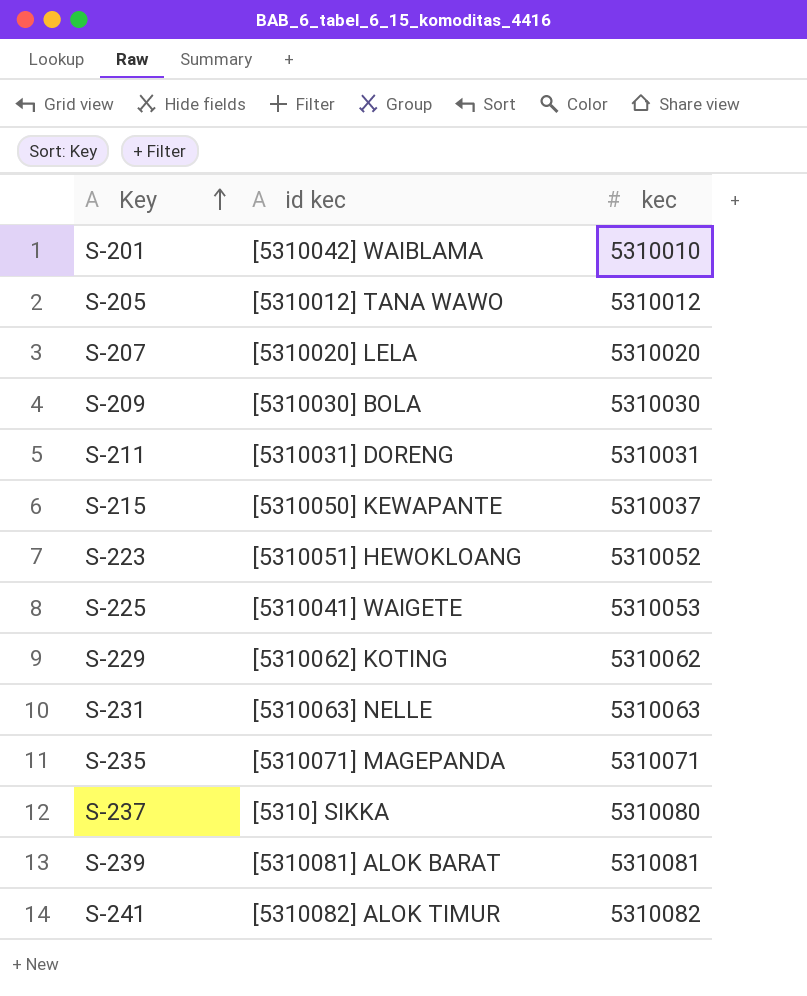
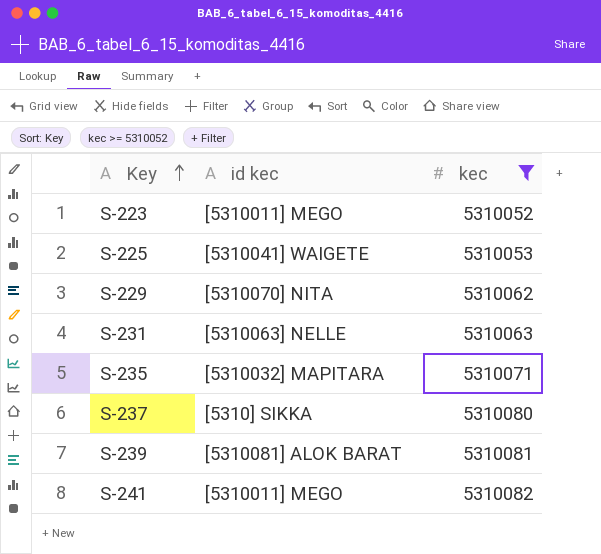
filter: none -> kec >= 5310052
S-223 | id kec: [5310051] HEWOKLOANG -> [5310011] MEGO
S-229 | id kec: [5310062] KOTING -> [5310070] NITA
S-235 | id kec: [5310071] MAGEPANDA -> [5310032] MAPITARA
S-241 | id kec: [5310082] ALOK TIMUR -> [5310011] MEGO

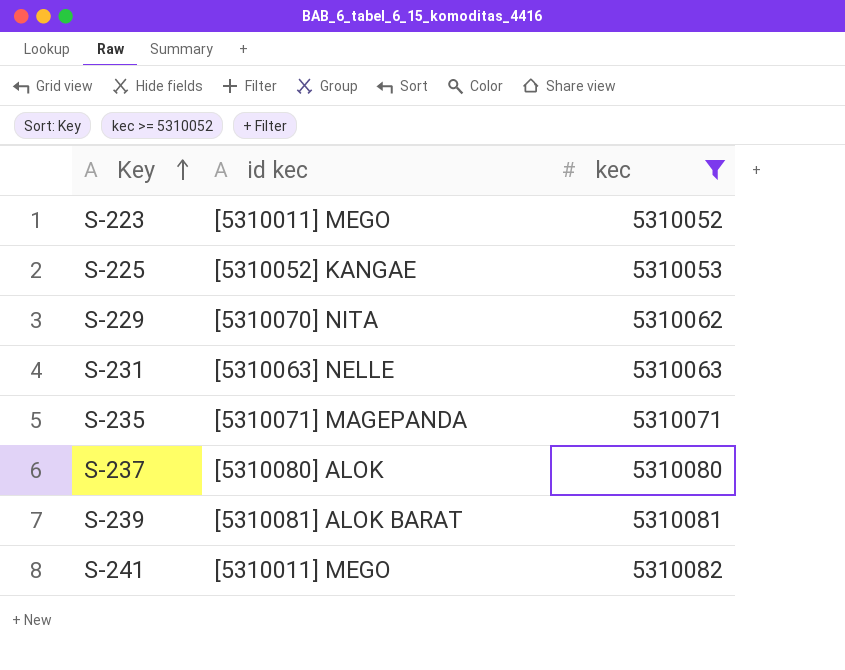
S-225 | id kec: [5310041] WAIGETE -> [5310052] KANGAE
S-235 | id kec: [5310032] MAPITARA -> [5310071] MAGEPANDA
S-237 | id kec: [5310] SIKKA -> [5310080] ALOK

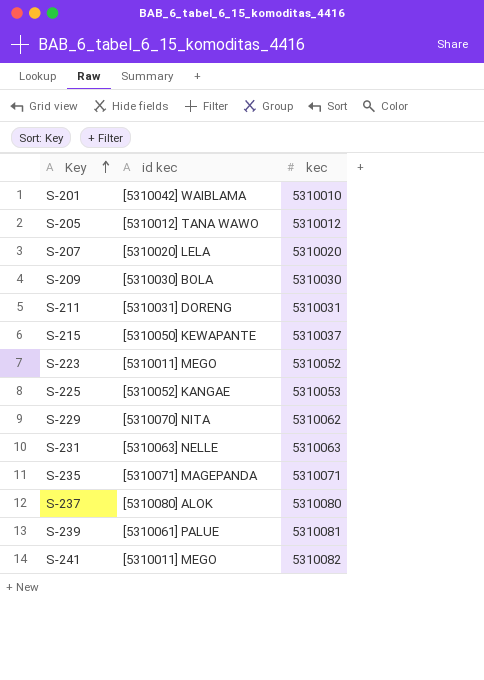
filter: kec >= 5310052 -> none
S-239 | id kec: [5310081] ALOK BARAT -> [5310061] PALUE

